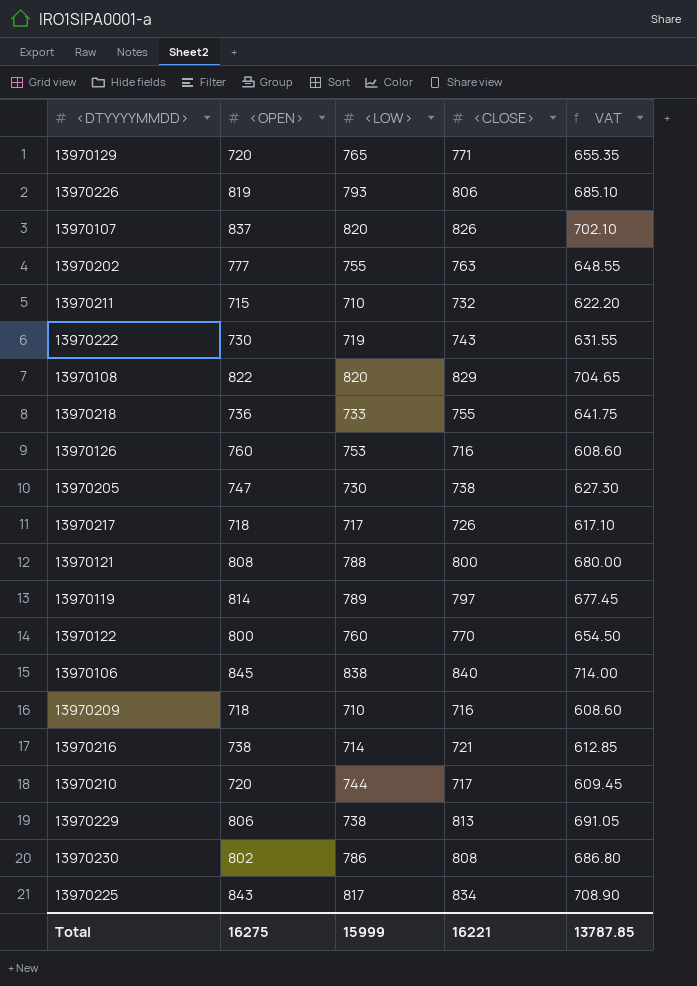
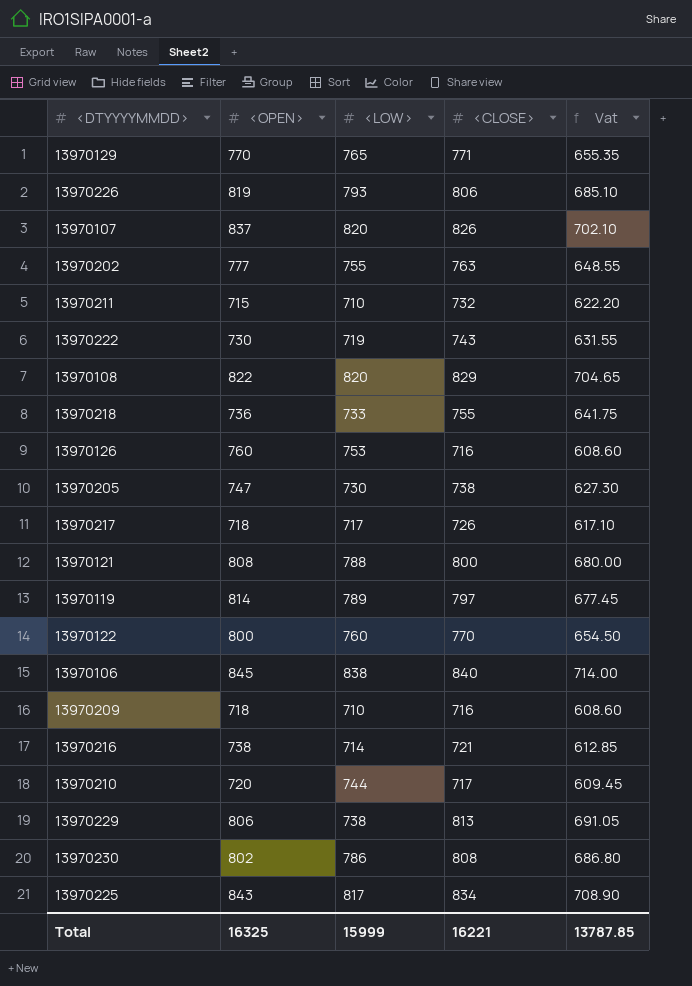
column name: VAT -> Vat
13970129 | <OPEN>: 720 -> 770
Total | <OPEN>: 16275 -> 16325

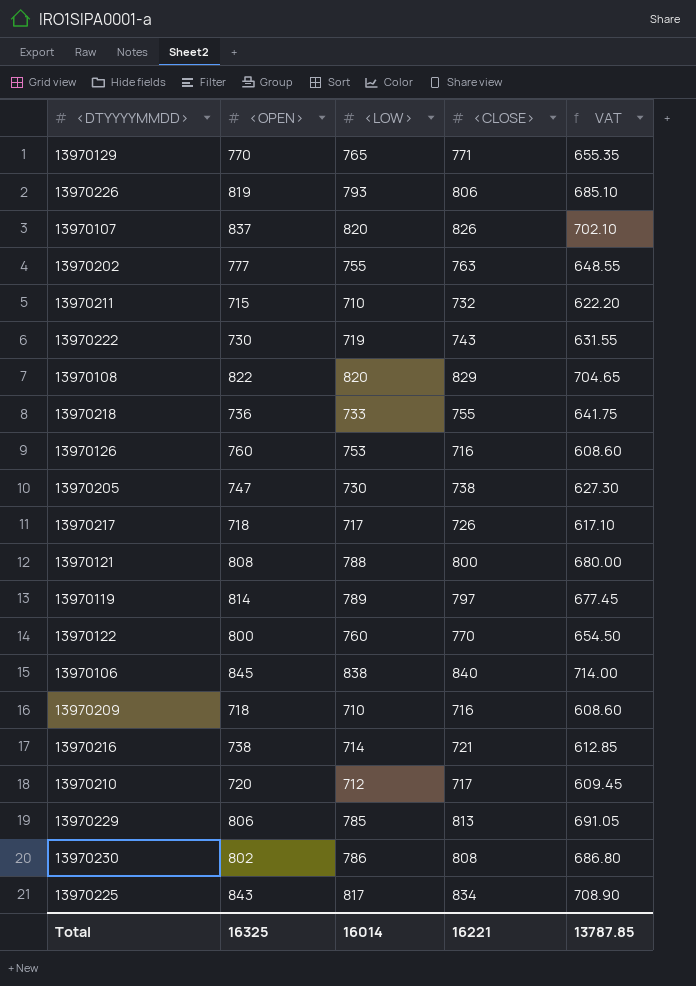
column name: Vat -> VAT
13970210 | <LOW>: 744 -> 712
13970229 | <LOW>: 738 -> 785
Total | <LOW>: 15999 -> 16014

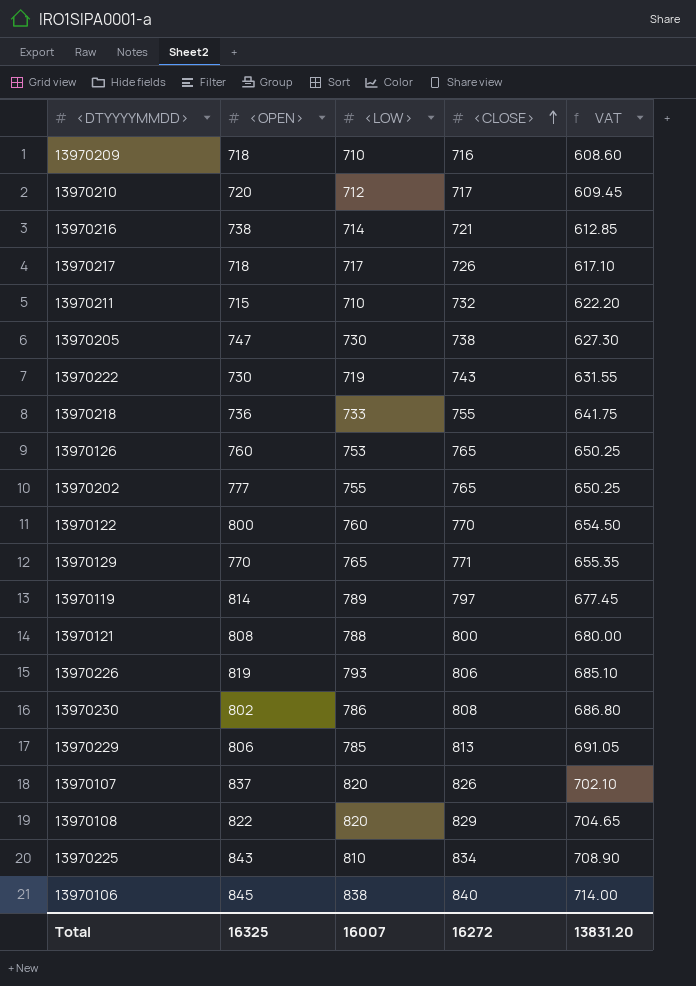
row order: none -> <CLOSE> ascending
13970126 | <CLOSE>: 716 -> 765
13970126 | VAT: 608.60 -> 650.25
13970202 | <CLOSE>: 763 -> 765
13970202 | VAT: 648.55 -> 650.25
13970225 | <LOW>: 817 -> 810
Total | <LOW>: 16014 -> 16007
Total | <CLOSE>: 16221 -> 16272
Total | VAT: 13787.85 -> 13831.20

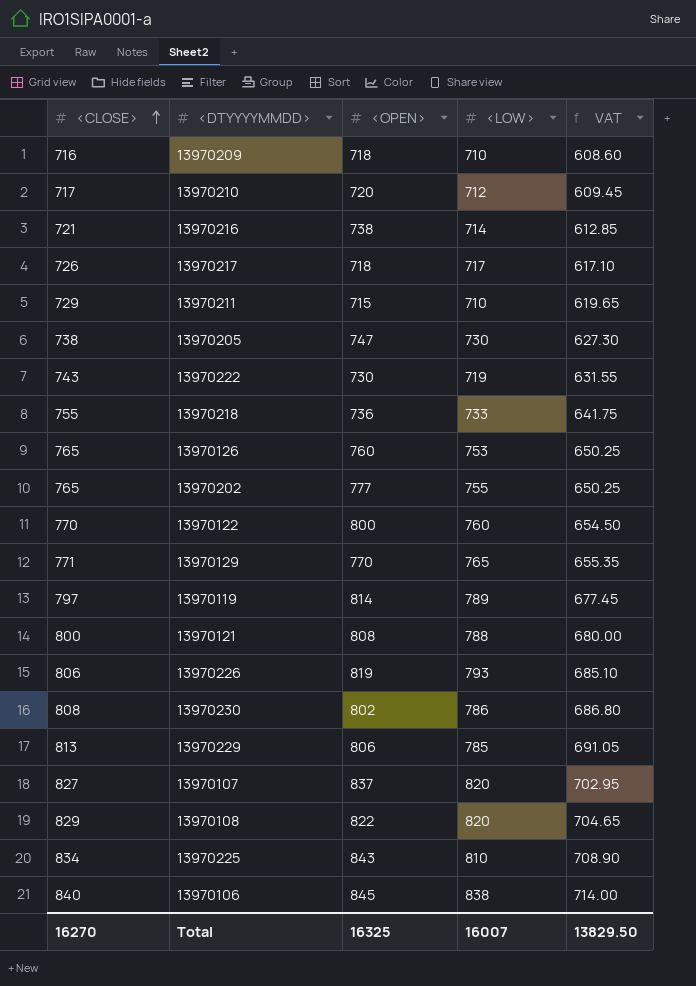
column <CLOSE> | position: 4 -> 1
13970211 | <CLOSE>: 732 -> 729
13970211 | VAT: 622.20 -> 619.65
13970107 | <CLOSE>: 826 -> 827
13970107 | VAT: 702.10 -> 702.95
Total | <CLOSE>: 16272 -> 16270
Total | VAT: 13831.20 -> 13829.50

